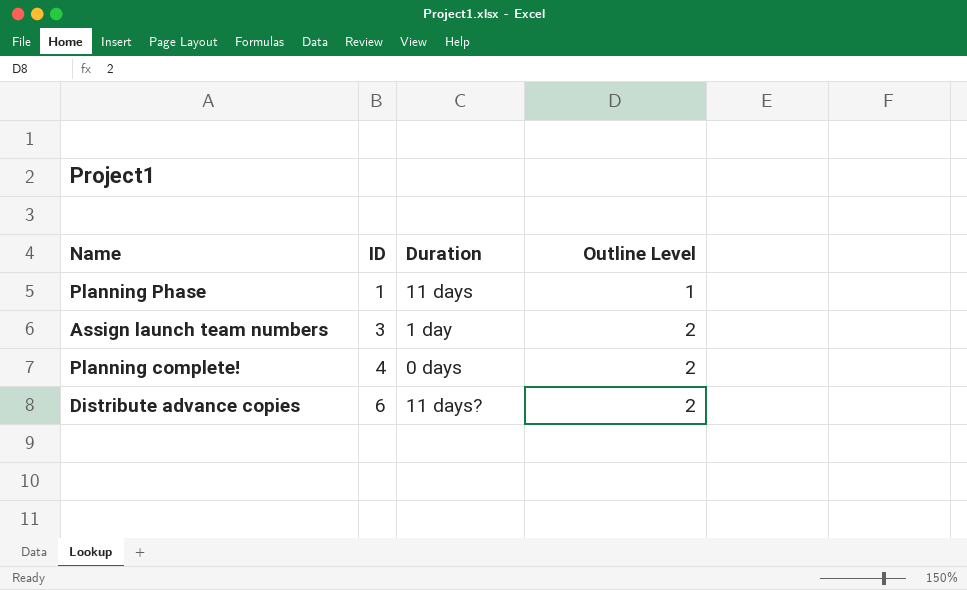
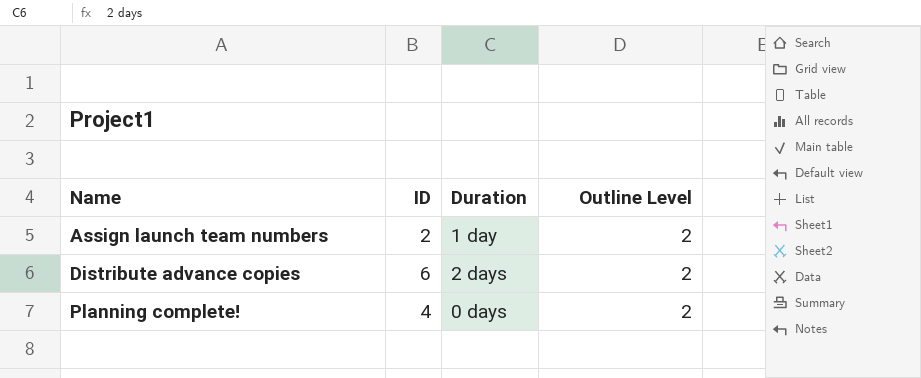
row order: ID ascending -> Name ascending
row Planning Phase: 1 | 11 days | 1 -> none
Assign launch team numbers | ID: 3 -> 2
Distribute advance copies | Duration: 11 days? -> 2 days

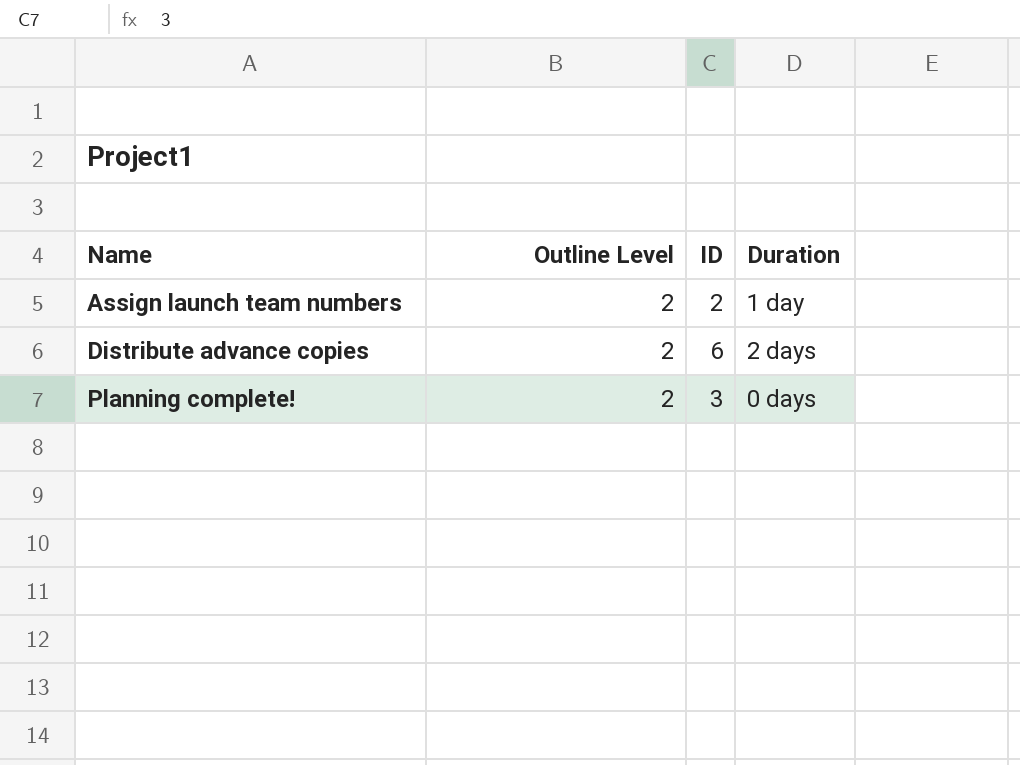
column Outline Level | position: 4 -> 2
Planning complete! | ID: 4 -> 3

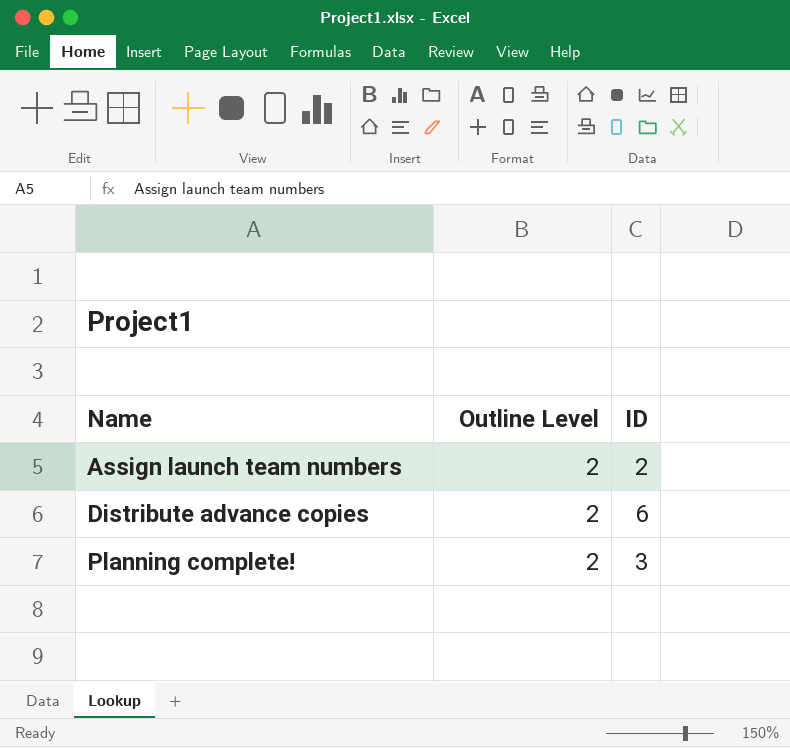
column Duration | position: 4 -> none

